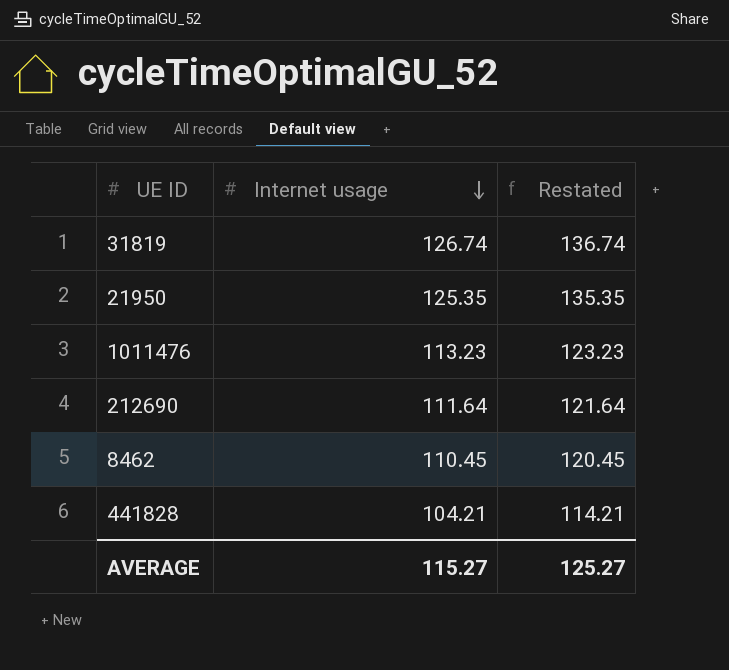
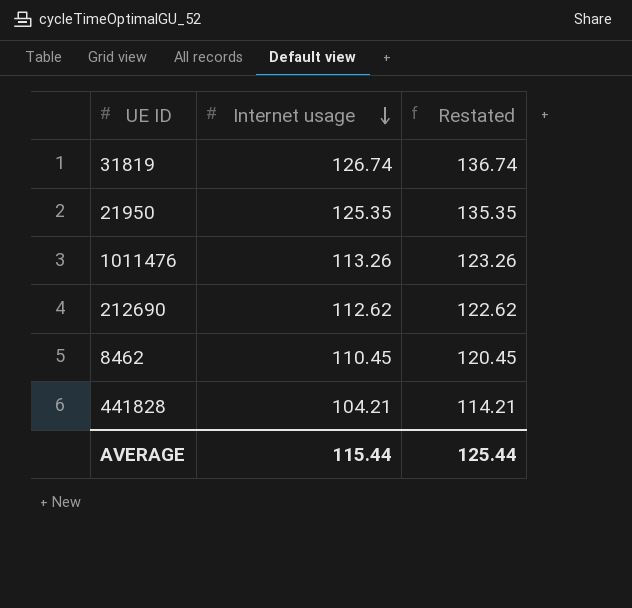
1011476 | Internet usage: 113.23 -> 113.26
1011476 | Restated: 123.23 -> 123.26
212690 | Internet usage: 111.64 -> 112.62
212690 | Restated: 121.64 -> 122.62
AVERAGE | Internet usage: 115.27 -> 115.44
AVERAGE | Restated: 125.27 -> 125.44

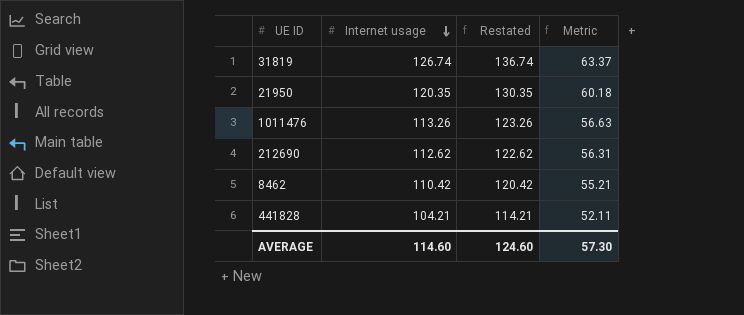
column Metric | formula: none -> [Internet usage] * 0.5
21950 | Internet usage: 125.35 -> 120.35
21950 | Restated: 135.35 -> 130.35
8462 | Internet usage: 110.45 -> 110.42
8462 | Restated: 120.45 -> 120.42
AVERAGE | Internet usage: 115.44 -> 114.60
AVERAGE | Restated: 125.44 -> 124.60

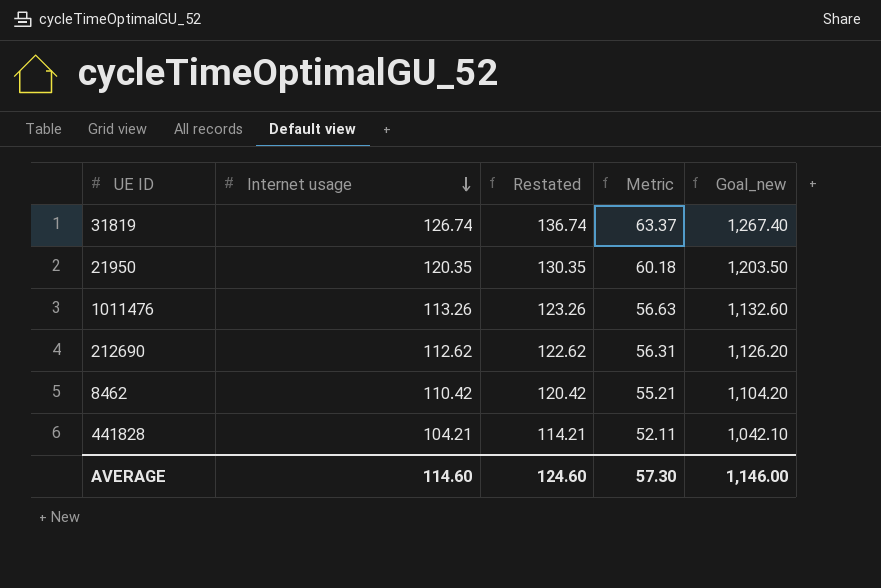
column Goal_new | formula: none -> [Internet usage] * 10

